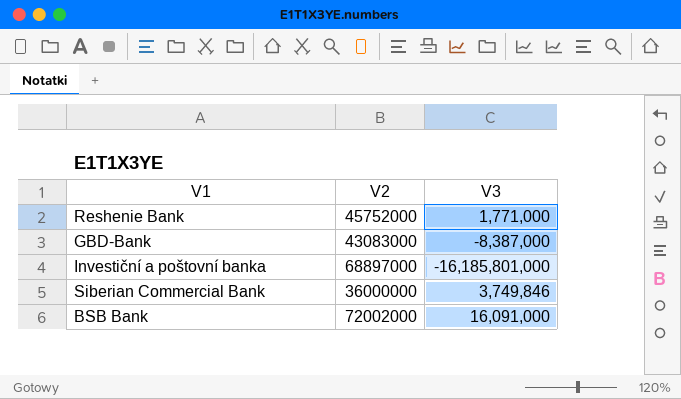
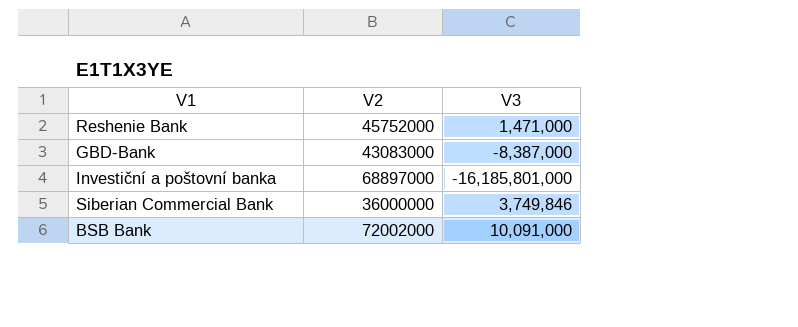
Reshenie Bank | V3: 1,771,000 -> 1,471,000
BSB Bank | V3: 16,091,000 -> 10,091,000

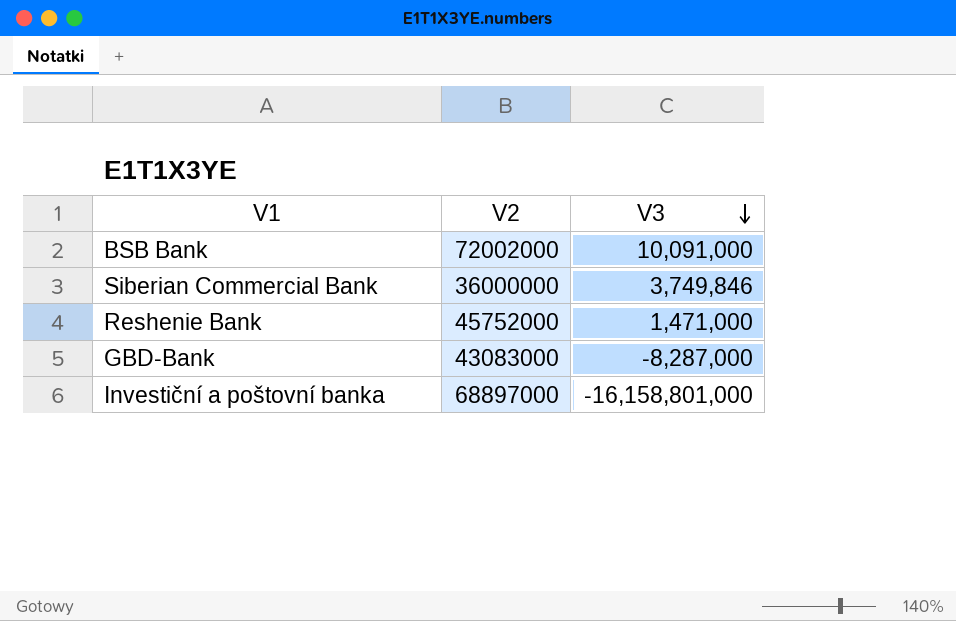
row order: none -> V3 descending
GBD-Bank | V3: -8,387,000 -> -8,287,000
Investiční a poštovní banka | V3: -16,185,801,000 -> -16,158,801,000

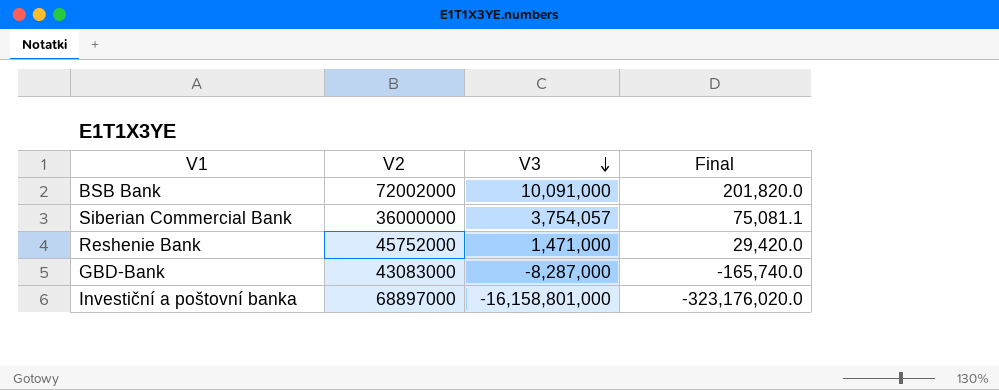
column Final | formula: none -> [V3] * 0.02
Siberian Commercial Bank | V3: 3,749,846 -> 3,754,057

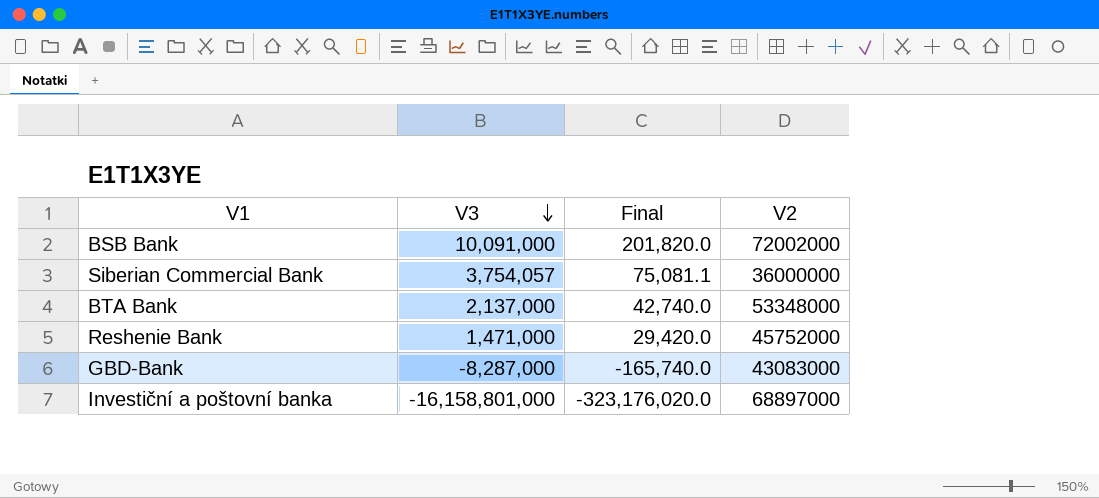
column V2 | position: 2 -> 4
row BTA Bank: none -> 2,137,000 | 42,740.0 | 53348000

